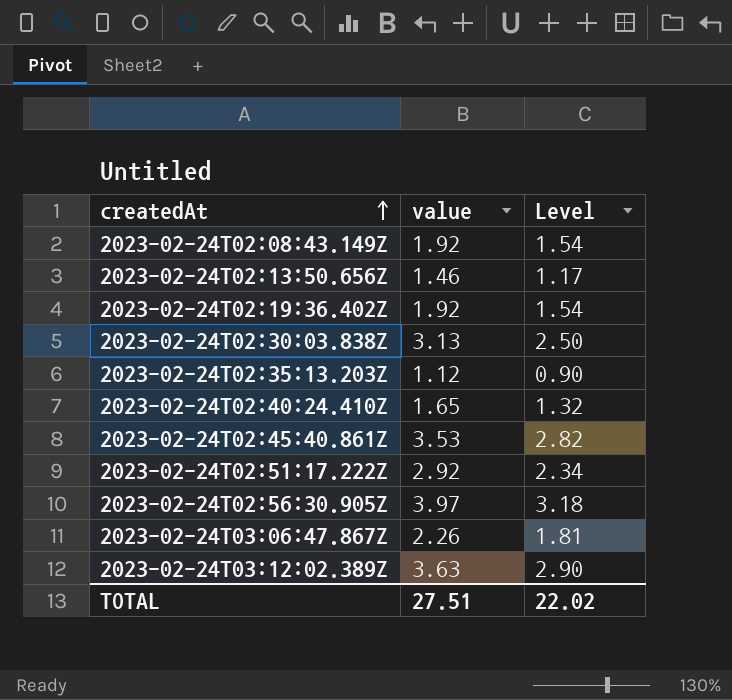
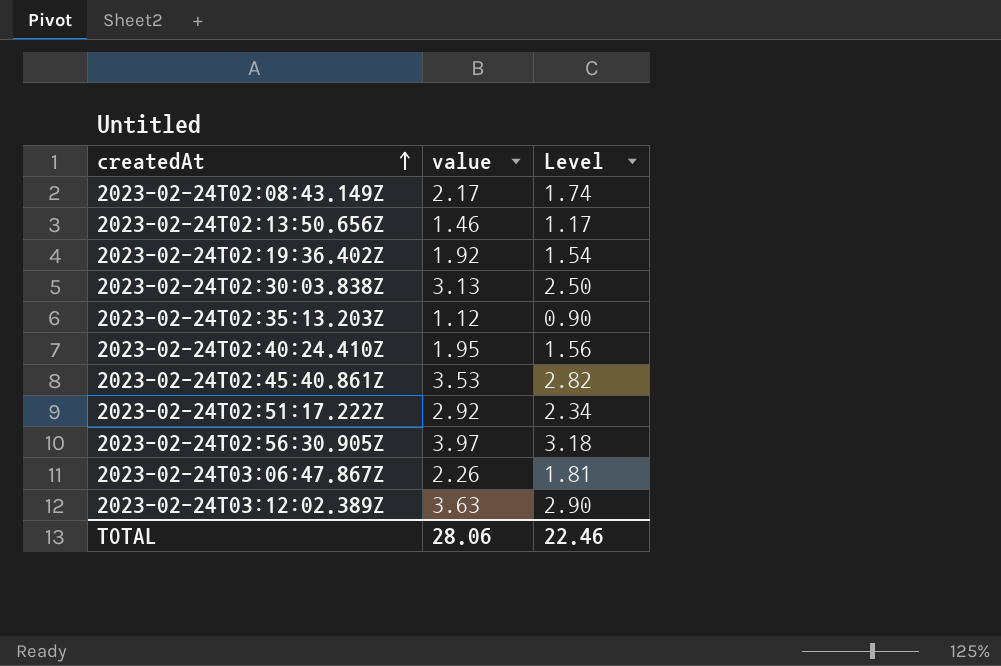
2023-02-24T02:08:43.149Z | value: 1.92 -> 2.17
2023-02-24T02:08:43.149Z | Level: 1.54 -> 1.74
2023-02-24T02:40:24.410Z | value: 1.65 -> 1.95
2023-02-24T02:40:24.410Z | Level: 1.32 -> 1.56
TOTAL | value: 27.51 -> 28.06
TOTAL | Level: 22.02 -> 22.46

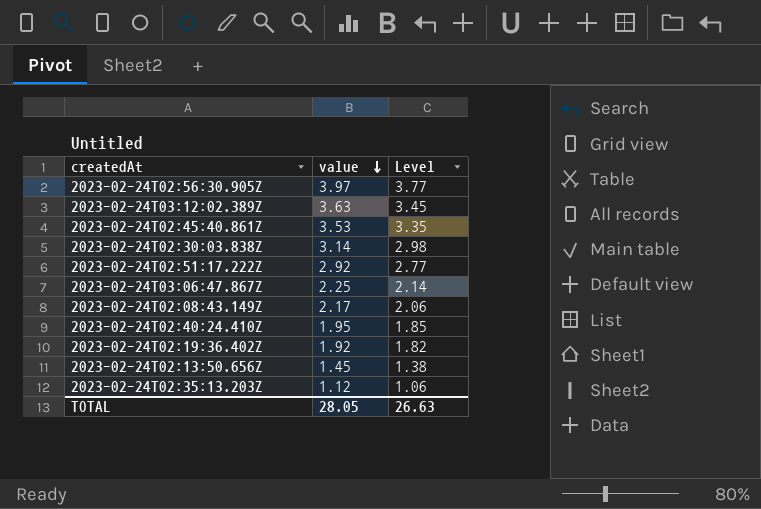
row order: createdAt ascending -> value descending
column Level | formula: [value] * 0.8 -> [value] * 0.95
2023-02-24T02:30:03.838Z | value: 3.13 -> 3.14
2023-02-24T03:06:47.867Z | value: 2.26 -> 2.25
2023-02-24T02:13:50.656Z | value: 1.46 -> 1.45
TOTAL | value: 28.06 -> 28.05
TOTAL | Level: 22.46 -> 26.63

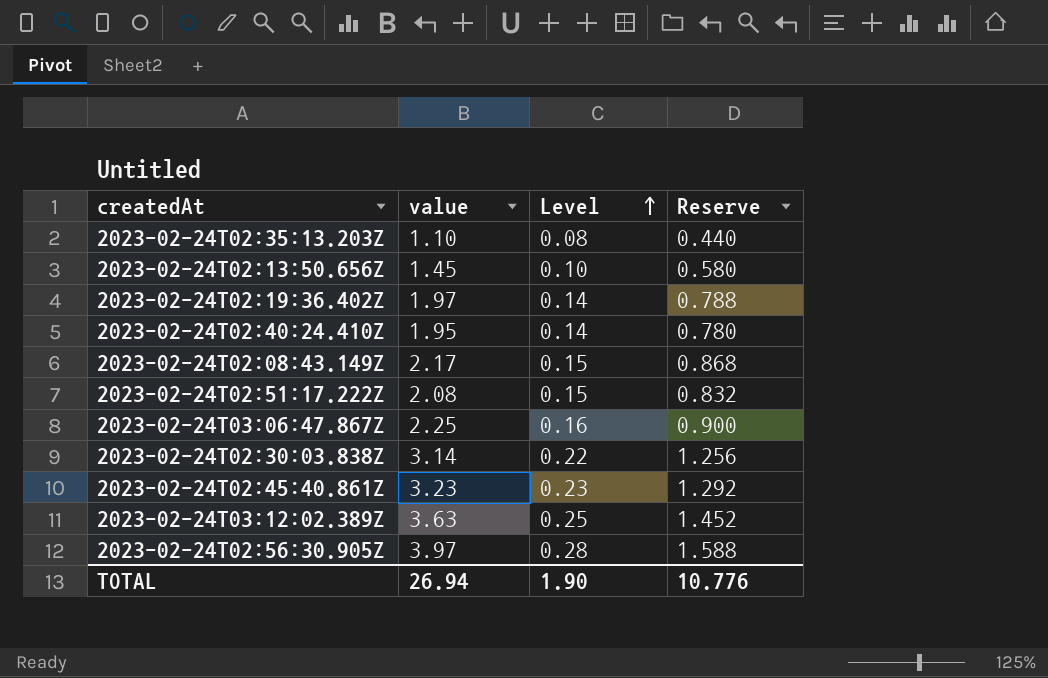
row order: value descending -> Level ascending
column Level | formula: [value] * 0.95 -> [value] * 0.07
column Reserve | formula: none -> [value] * 0.4
2023-02-24T02:35:13.203Z | value: 1.12 -> 1.10
2023-02-24T02:19:36.402Z | value: 1.92 -> 1.97
2023-02-24T02:51:17.222Z | value: 2.92 -> 2.08
2023-02-24T02:45:40.861Z | value: 3.53 -> 3.23
TOTAL | value: 28.05 -> 26.94
TOTAL | Level: 26.63 -> 1.90

